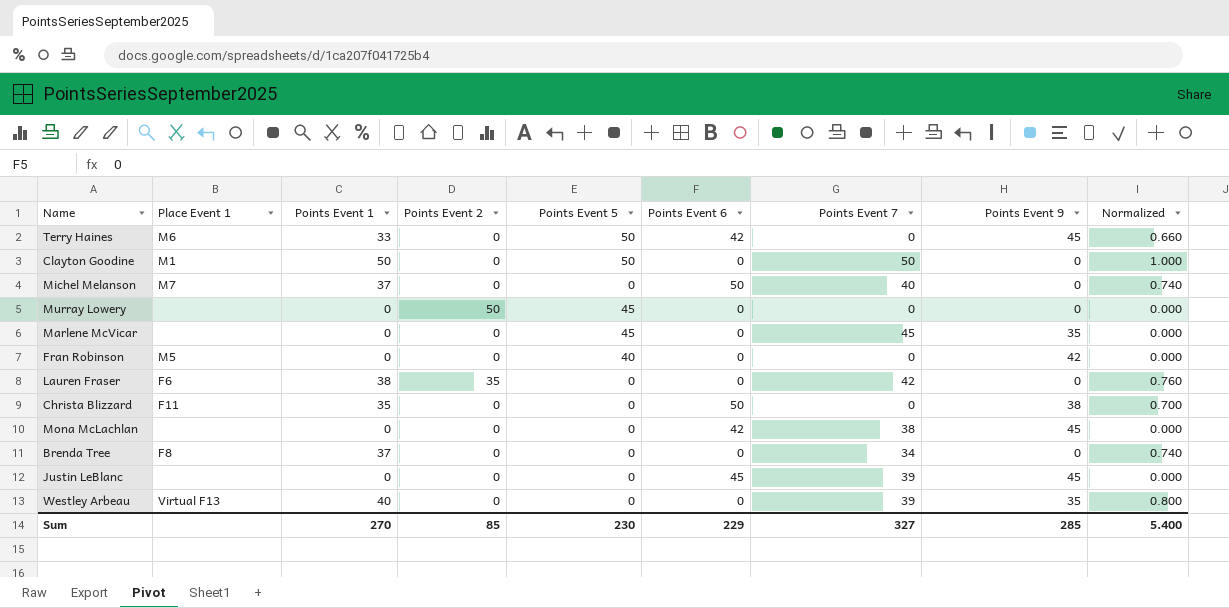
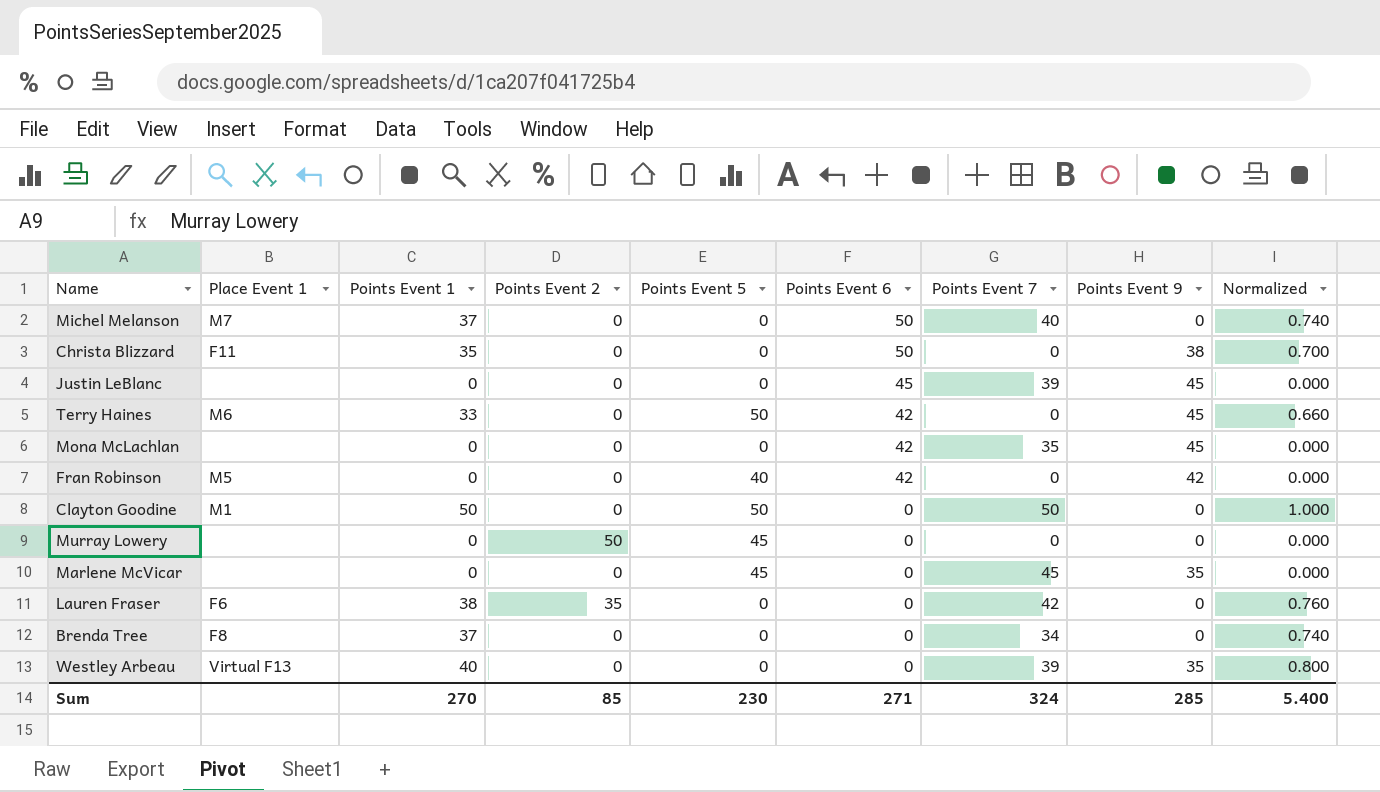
row order: none -> Points Event 6 descending
Mona McLachlan | Points Event 7: 38 -> 35
Fran Robinson | Points Event 6: 0 -> 42
Sum | Points Event 6: 229 -> 271
Sum | Points Event 7: 327 -> 324

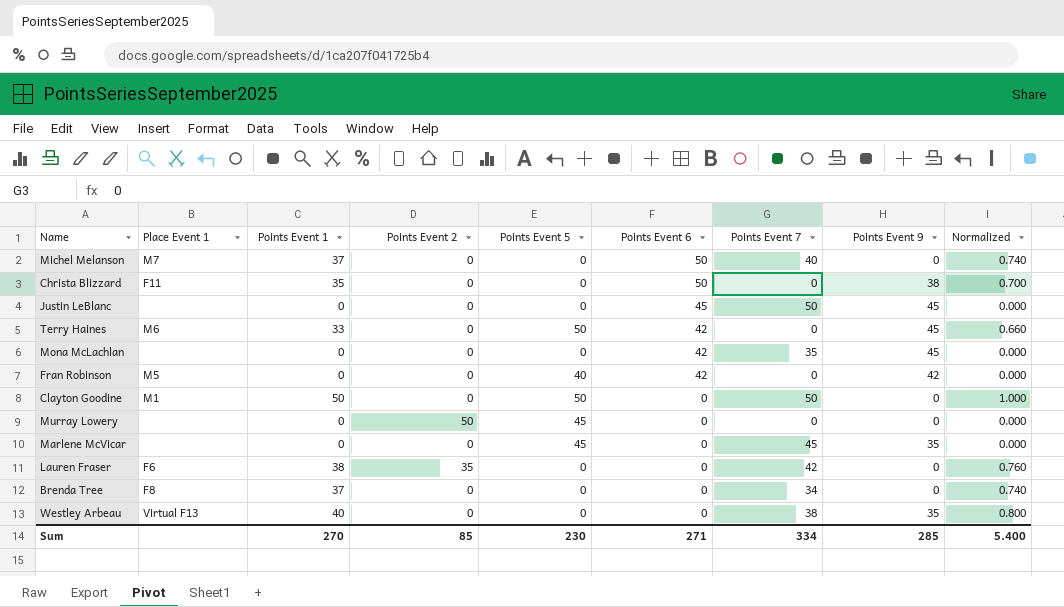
Justin LeBlanc | Points Event 7: 39 -> 50
Westley Arbeau | Points Event 7: 39 -> 38
Sum | Points Event 7: 324 -> 334

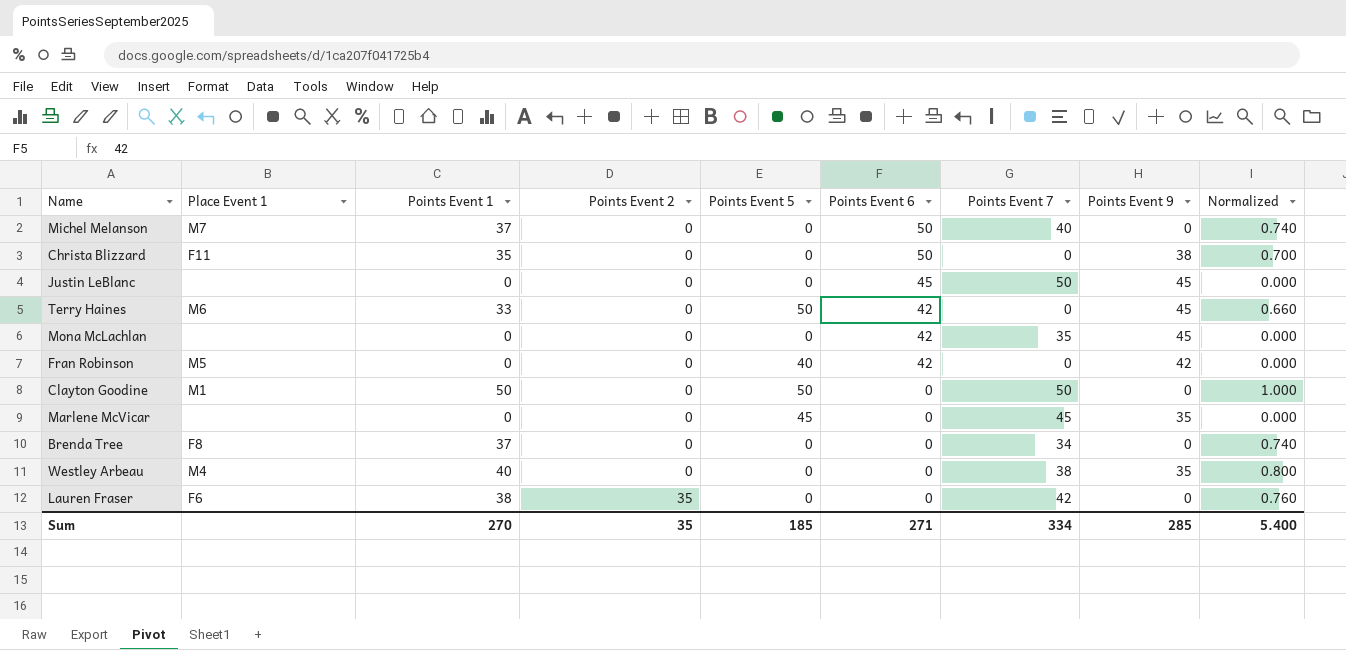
row order: Points Event 6 descending -> Points Event 2 ascending
row Murray Lowery: none | 0 | 50 | 45 | 0 | 0 | 0 | 0.000 -> none
Westley Arbeau | Place Event 1: Virtual F13 -> M4
Sum | Points Event 2: 85 -> 35
Sum | Points Event 5: 230 -> 185

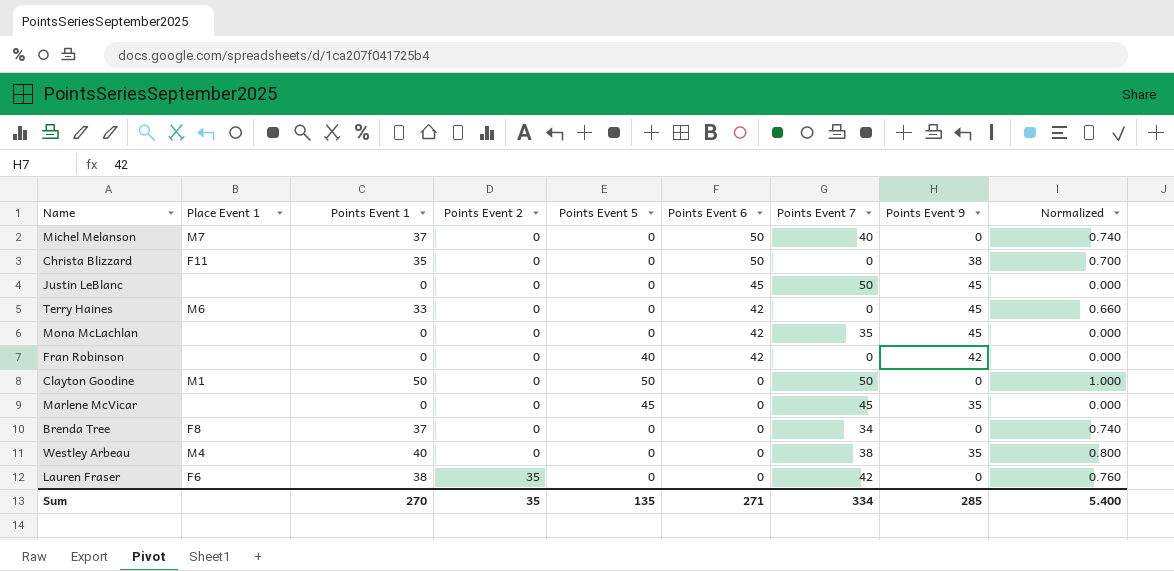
Terry Haines | Points Event 5: 50 -> 0
Fran Robinson | Place Event 1: M5 -> none
Sum | Points Event 5: 185 -> 135

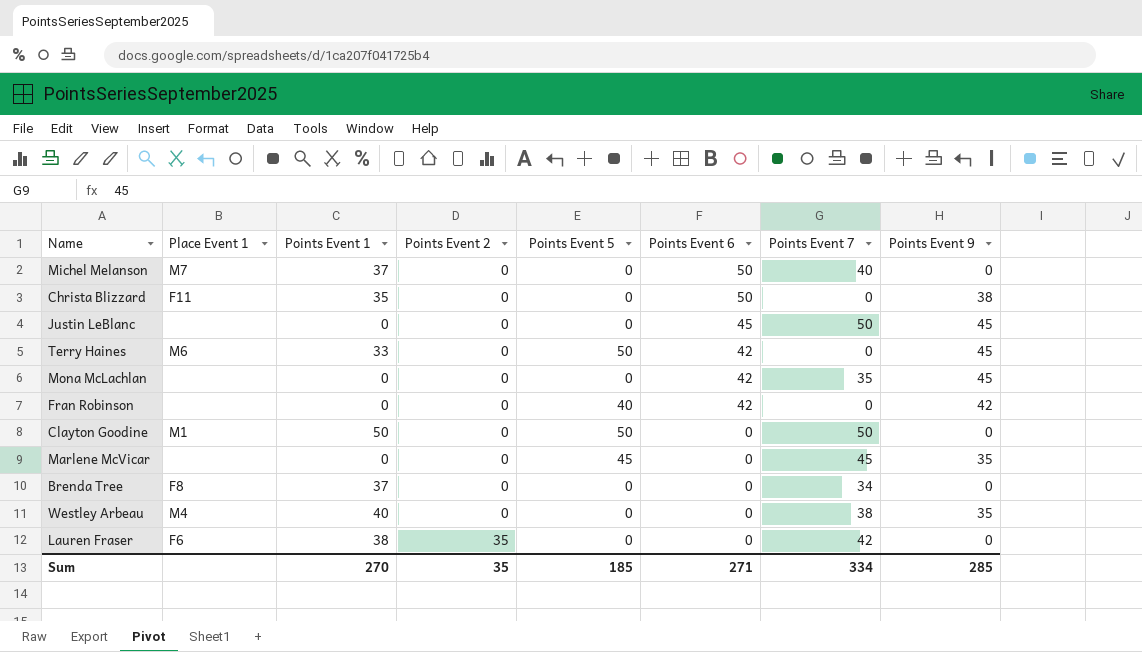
column Normalized | formula: [Points Event 1] * 0.02 -> none
Terry Haines | Points Event 5: 0 -> 50
Sum | Points Event 5: 135 -> 185

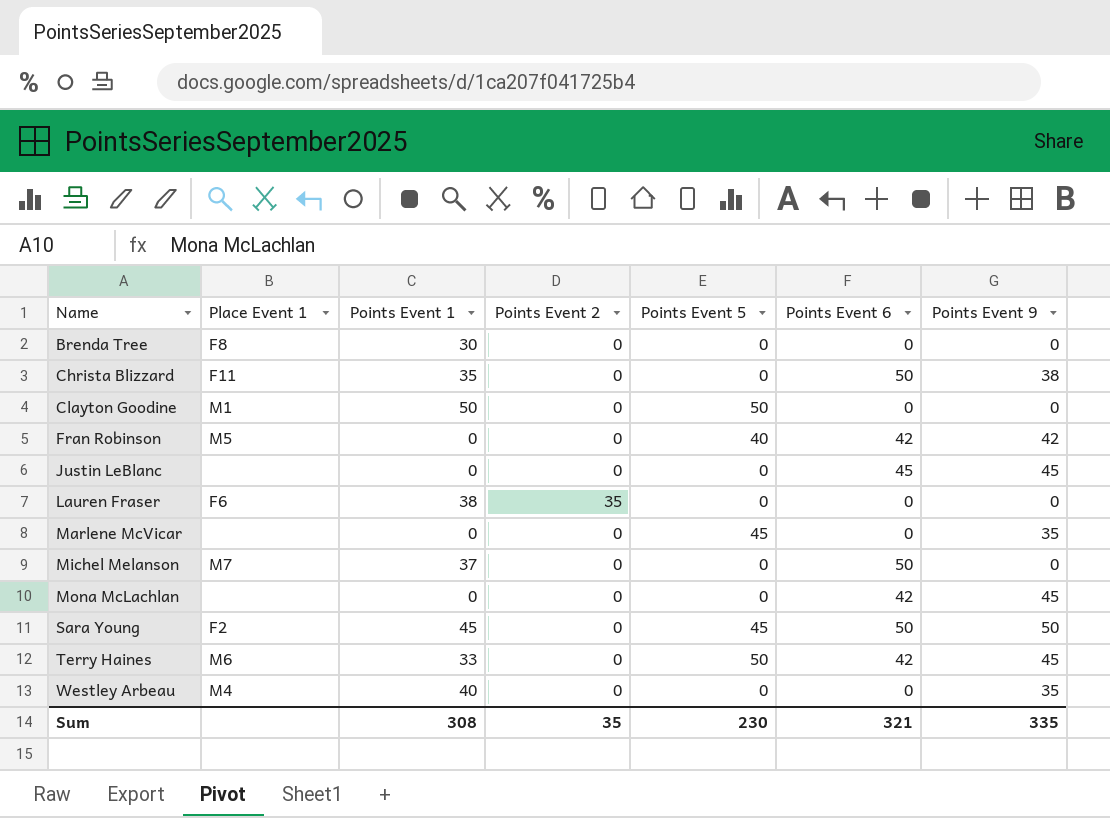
row order: Points Event 2 ascending -> Name ascending
column Points Event 7 | position: 7 -> none
Brenda Tree | Points Event 1: 37 -> 30
Fran Robinson | Place Event 1: none -> M5
row Sara Young: none -> F2 | 45 | 0 | 45 | 50 | 50
Sum | Points Event 1: 270 -> 308
Sum | Points Event 5: 185 -> 230
Sum | Points Event 6: 271 -> 321
Sum | Points Event 9: 285 -> 335

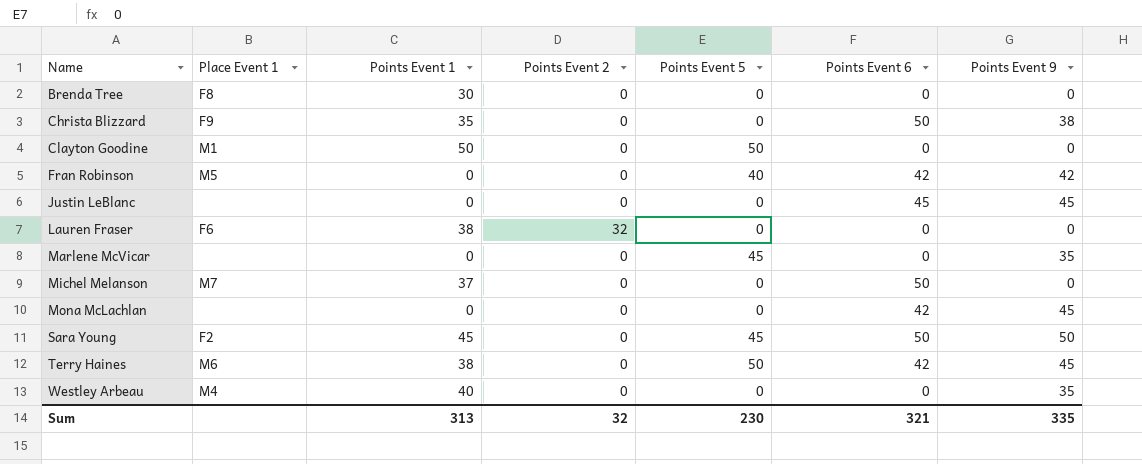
Christa Blizzard | Place Event 1: F11 -> F9
Lauren Fraser | Points Event 2: 35 -> 32
Terry Haines | Points Event 1: 33 -> 38
Sum | Points Event 1: 308 -> 313
Sum | Points Event 2: 35 -> 32

